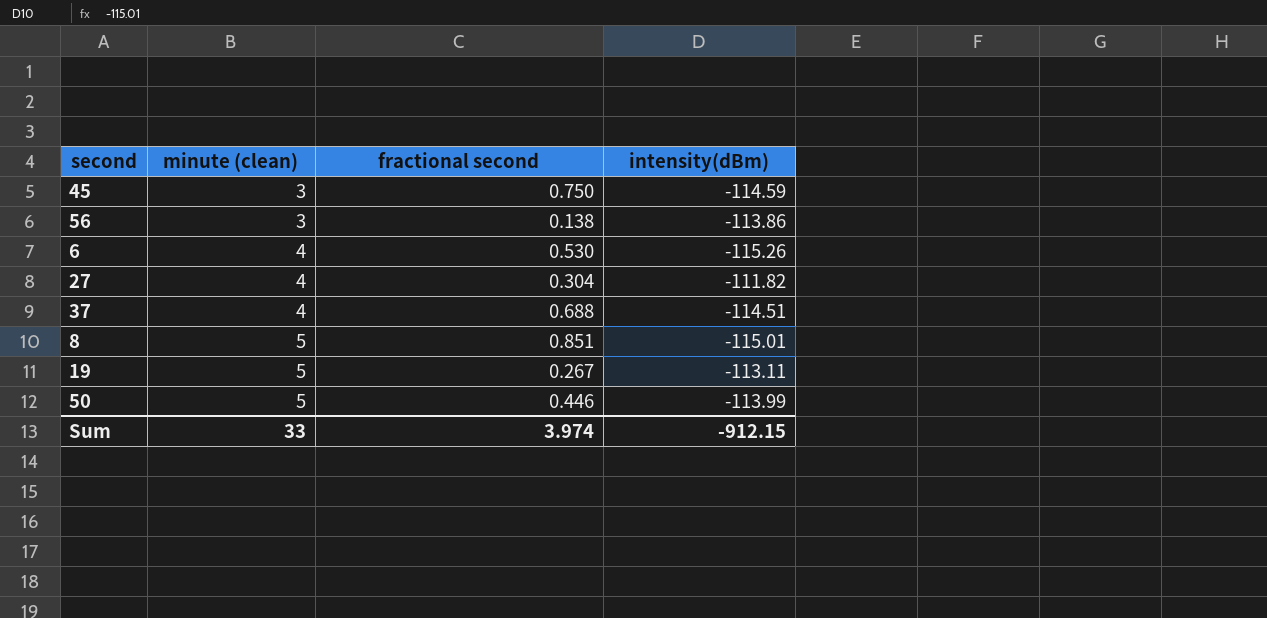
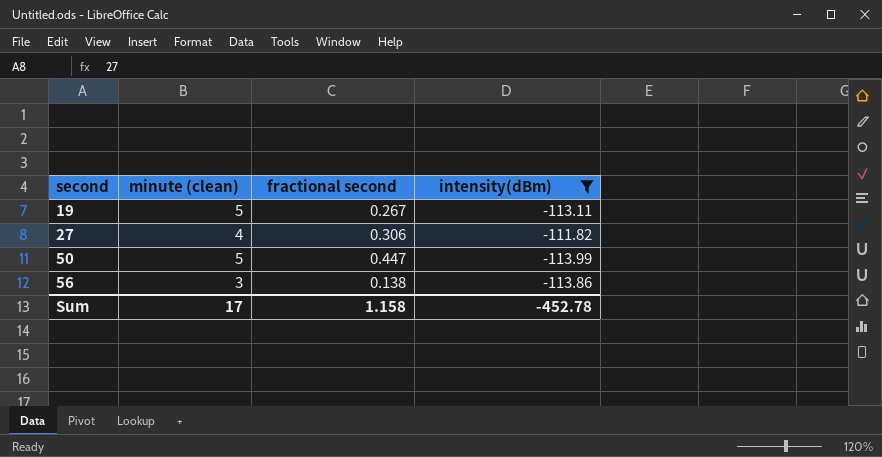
filter: none -> intensity(dBm) >= -113.99
row order: minute (clean) ascending -> second ascending
27 | fractional second: 0.304 -> 0.306
50 | fractional second: 0.446 -> 0.447
Sum | minute (clean): 33 -> 17
Sum | fractional second: 3.974 -> 1.158
Sum | intensity(dBm): -912.15 -> -452.78

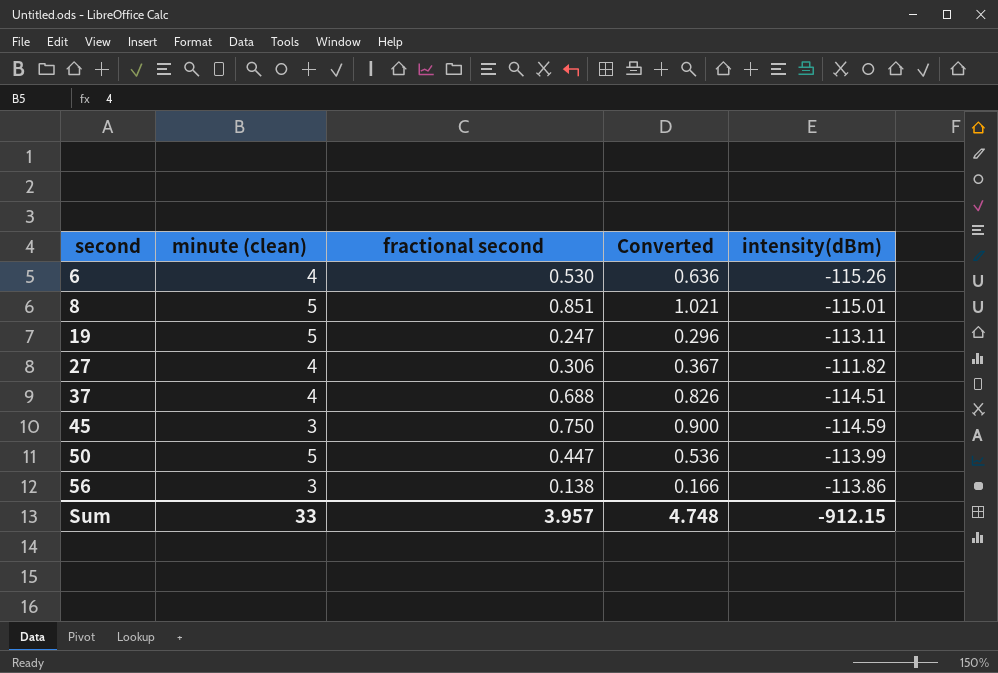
filter: intensity(dBm) >= -113.99 -> none
column Converted | formula: none -> [fractional second] * 1.2
19 | fractional second: 0.267 -> 0.247
Sum | minute (clean): 17 -> 33
Sum | fractional second: 1.158 -> 3.957
Sum | intensity(dBm): -452.78 -> -912.15

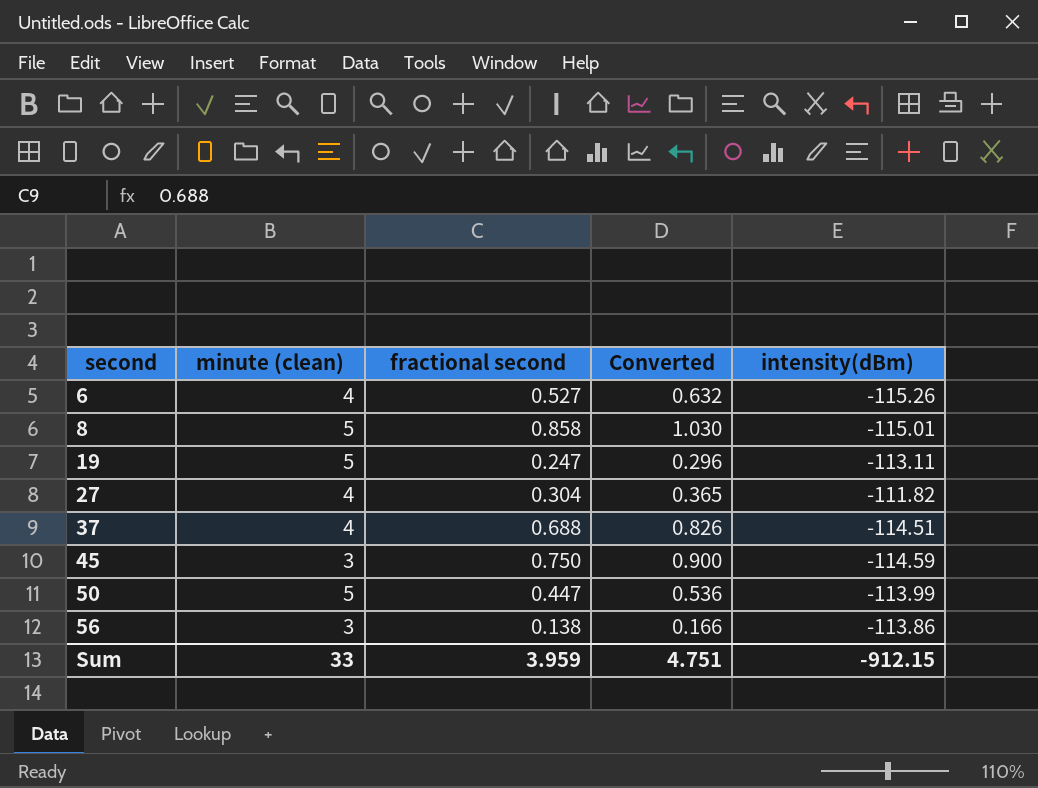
6 | fractional second: 0.530 -> 0.527
6 | Converted: 0.636 -> 0.632
8 | fractional second: 0.851 -> 0.858
8 | Converted: 1.021 -> 1.030
27 | fractional second: 0.306 -> 0.304
27 | Converted: 0.367 -> 0.365
Sum | fractional second: 3.957 -> 3.959
Sum | Converted: 4.748 -> 4.751

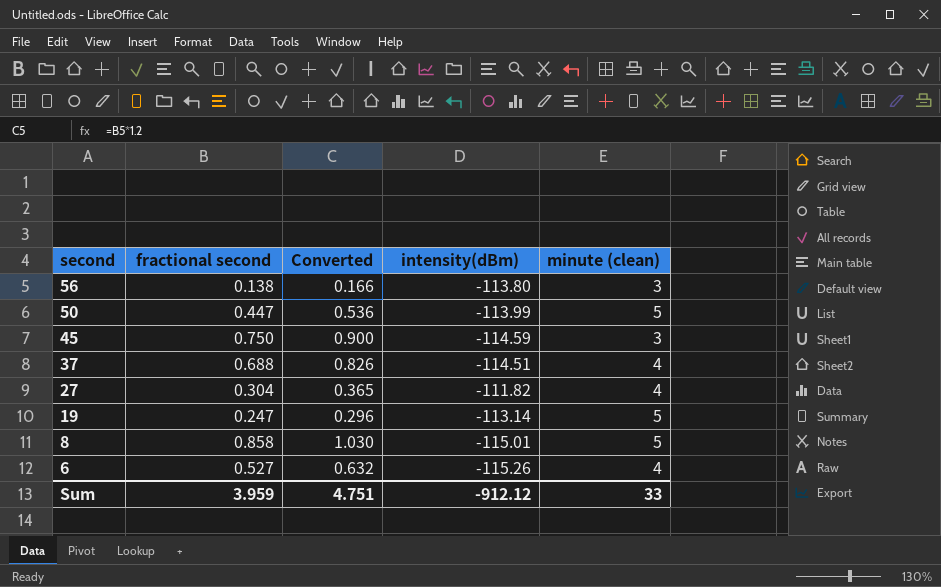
row order: second ascending -> second descending
column minute (clean) | position: 2 -> 5
56 | intensity(dBm): -113.86 -> -113.80
19 | intensity(dBm): -113.11 -> -113.14
Sum | intensity(dBm): -912.15 -> -912.12

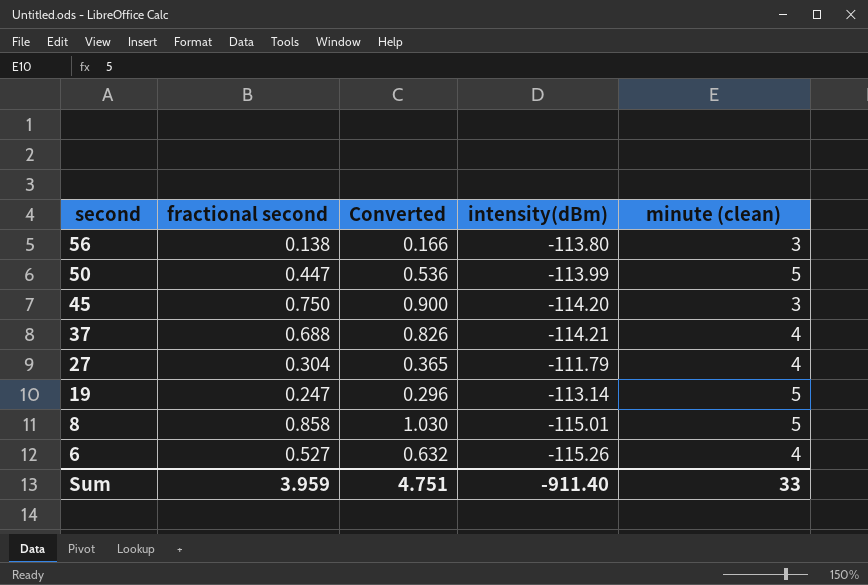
45 | intensity(dBm): -114.59 -> -114.20
37 | intensity(dBm): -114.51 -> -114.21
27 | intensity(dBm): -111.82 -> -111.79
Sum | intensity(dBm): -912.12 -> -911.40

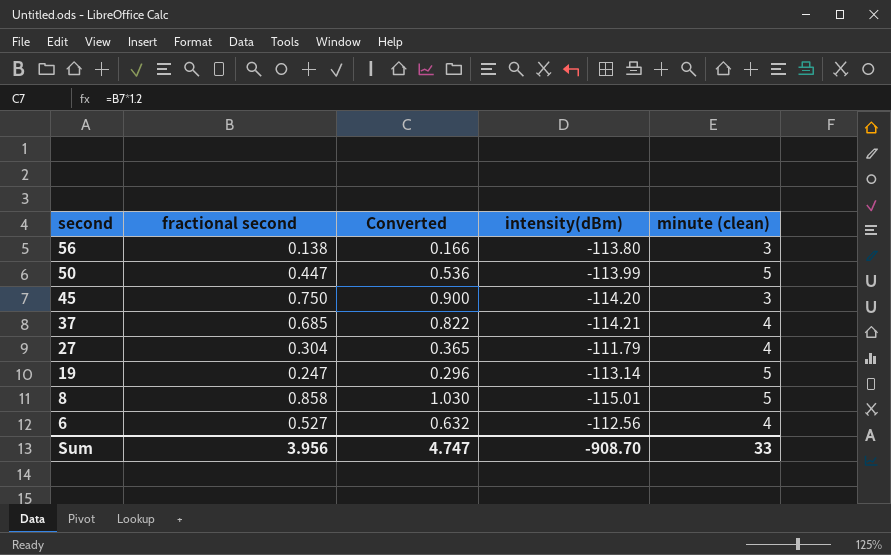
37 | fractional second: 0.688 -> 0.685
37 | Converted: 0.826 -> 0.822
6 | intensity(dBm): -115.26 -> -112.56
Sum | fractional second: 3.959 -> 3.956
Sum | Converted: 4.751 -> 4.747
Sum | intensity(dBm): -911.40 -> -908.70

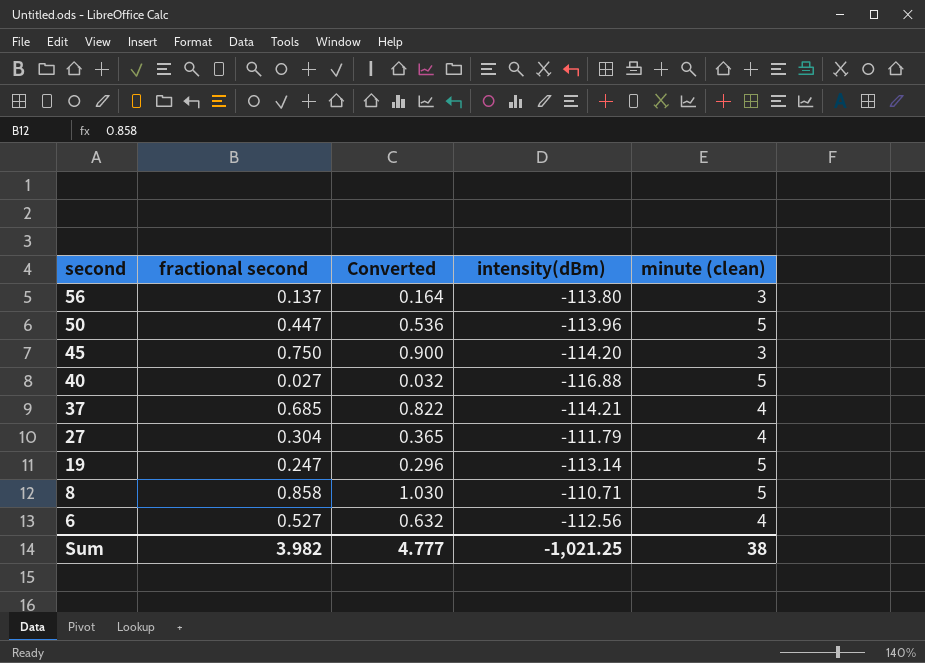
56 | fractional second: 0.138 -> 0.137
56 | Converted: 0.166 -> 0.164
50 | intensity(dBm): -113.99 -> -113.96
row 40: none -> 0.027 | 0.032 | -116.88 | 5
8 | intensity(dBm): -115.01 -> -110.71
Sum | fractional second: 3.956 -> 3.982
Sum | Converted: 4.747 -> 4.777
Sum | intensity(dBm): -908.70 -> -1,021.25
Sum | minute (clean): 33 -> 38

